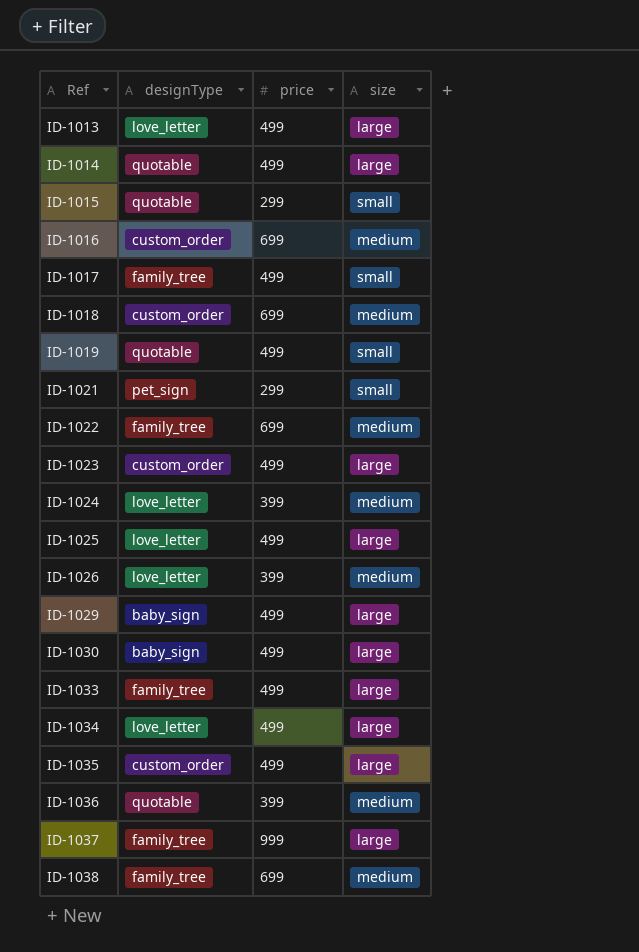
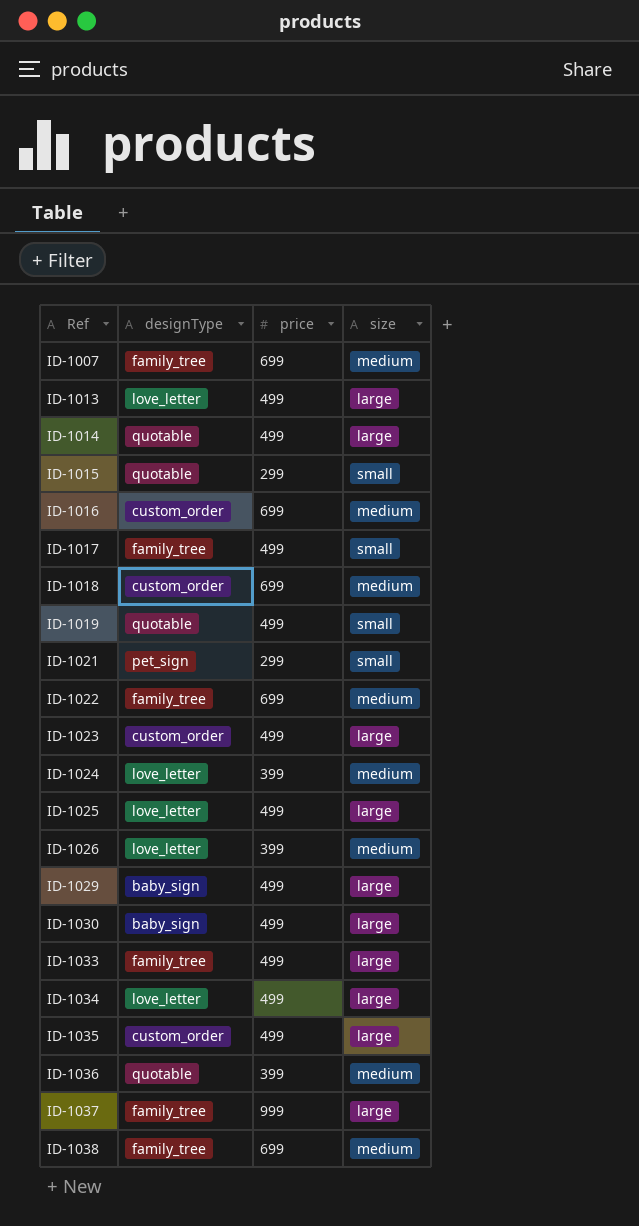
row ID-1007: none -> family_tree | 699 | medium

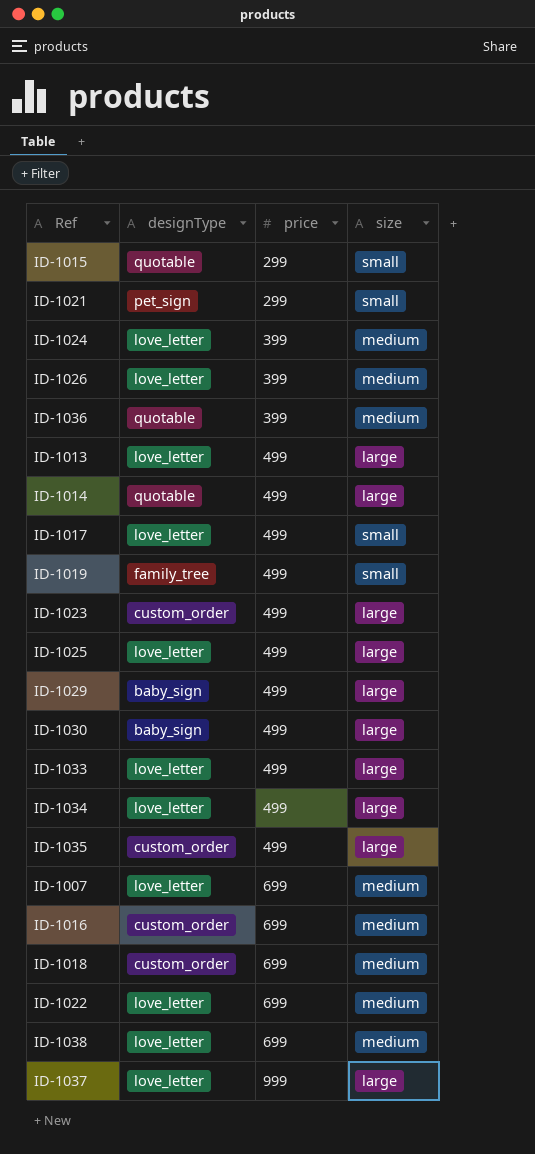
row order: Ref ascending -> price ascending
ID-1017 | designType: family_tree -> love_letter
ID-1019 | designType: quotable -> family_tree
ID-1033 | designType: family_tree -> love_letter
ID-1007 | designType: family_tree -> love_letter
ID-1022 | designType: family_tree -> love_letter
ID-1038 | designType: family_tree -> love_letter
ID-1037 | designType: family_tree -> love_letter

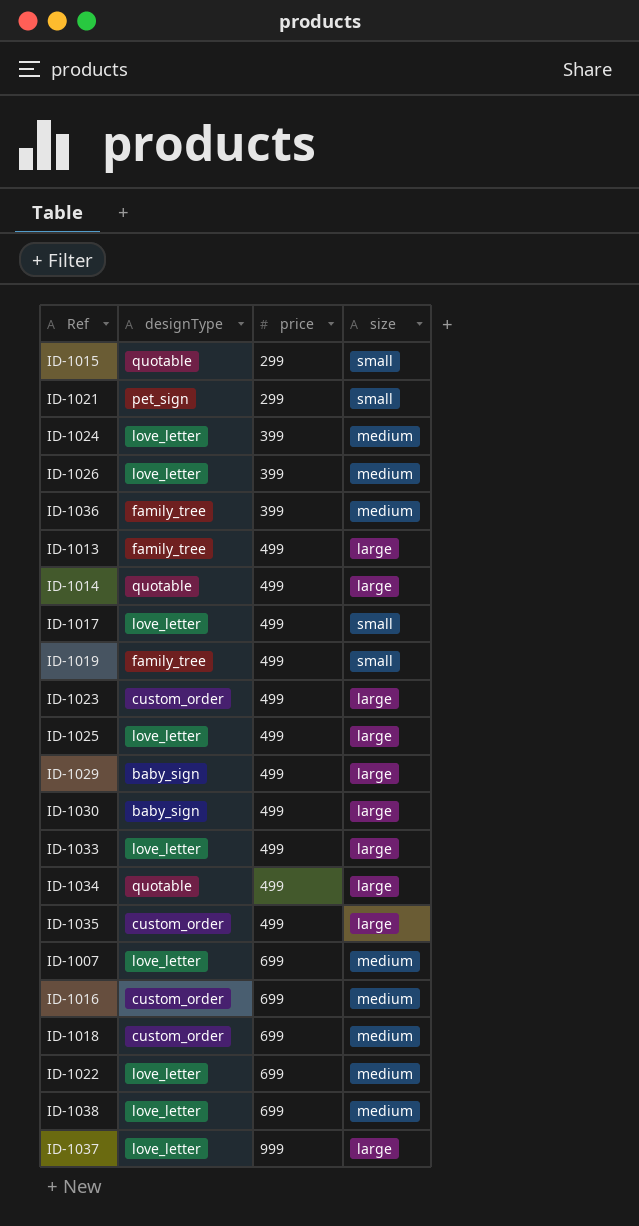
ID-1036 | designType: quotable -> family_tree
ID-1013 | designType: love_letter -> family_tree
ID-1034 | designType: love_letter -> quotable

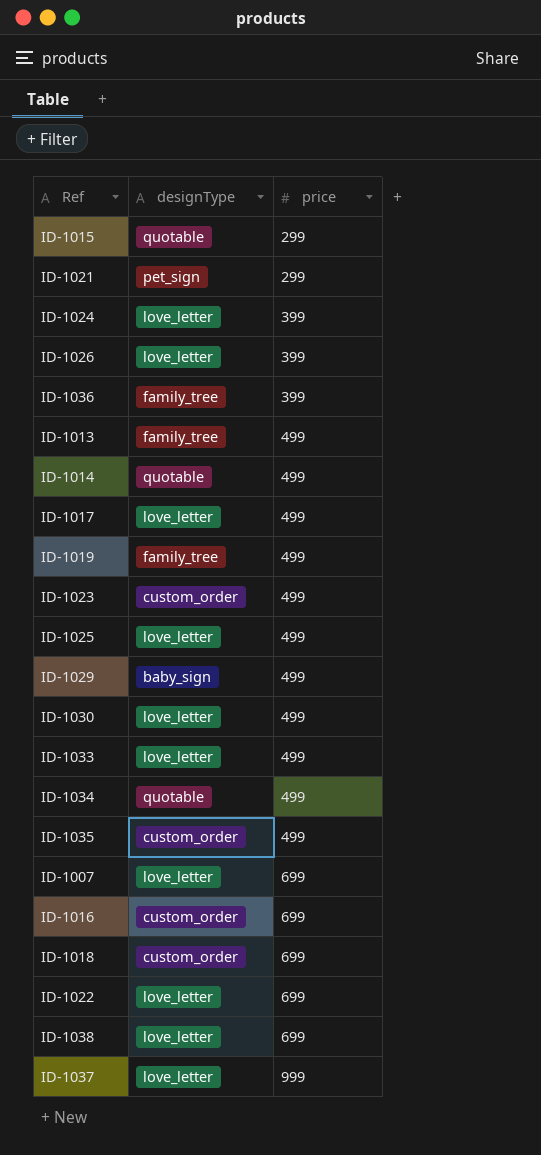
column size | position: 4 -> none
ID-1030 | designType: baby_sign -> love_letter

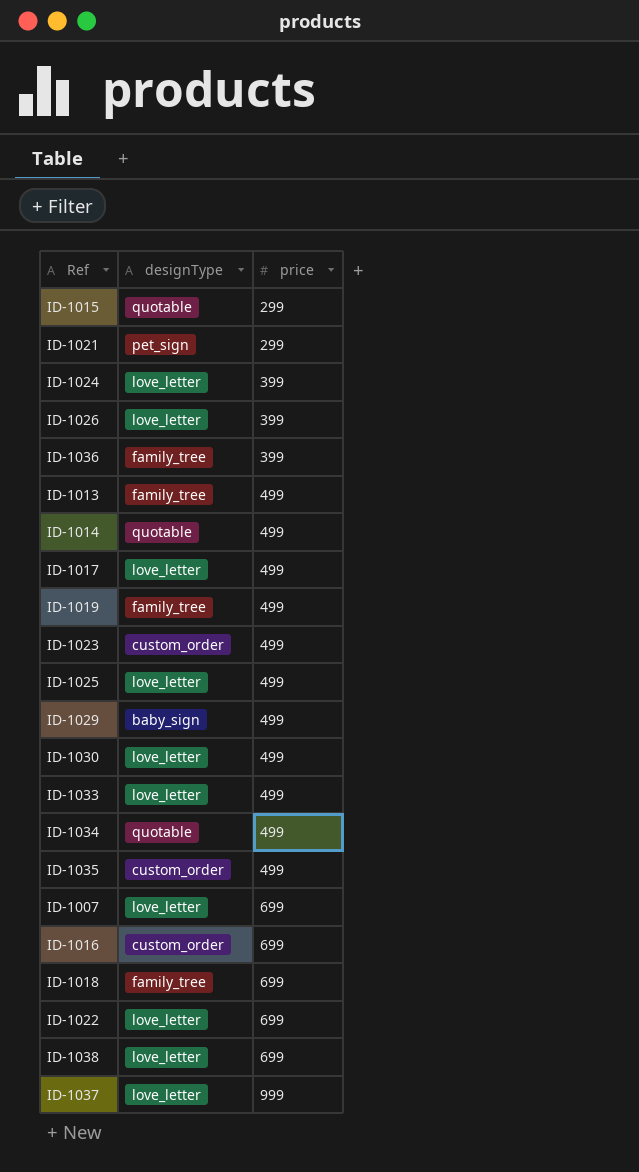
ID-1018 | designType: custom_order -> family_tree

